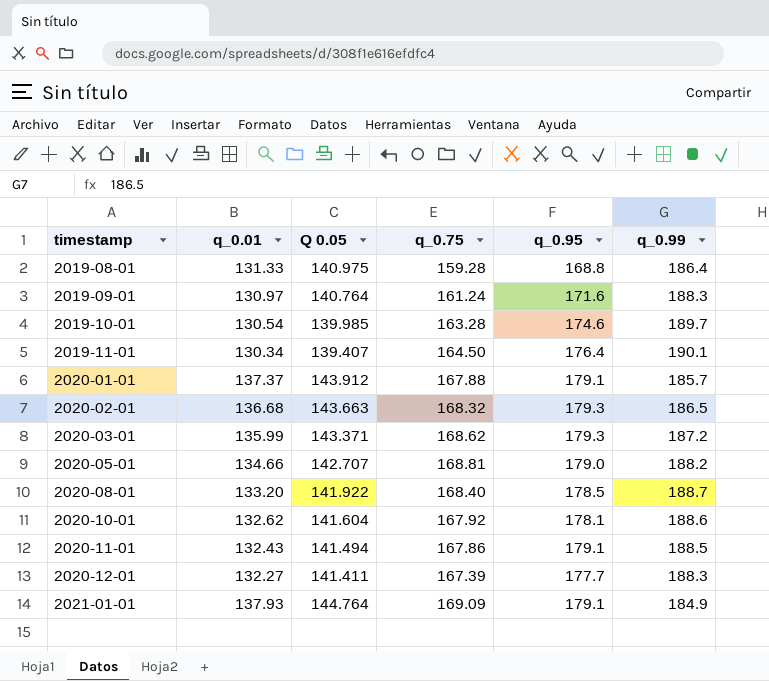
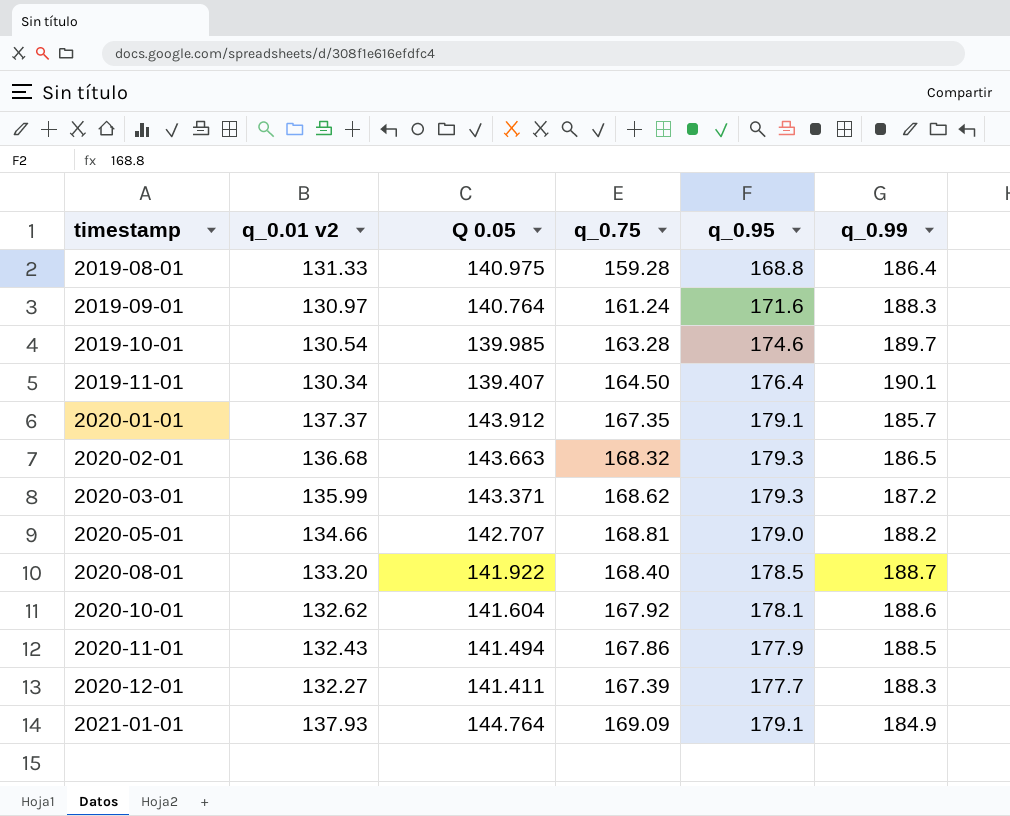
column name: q_0.01 -> q_0.01 v2
2020-01-01 | q_0.75: 167.88 -> 167.35
2020-11-01 | q_0.95: 179.1 -> 177.9

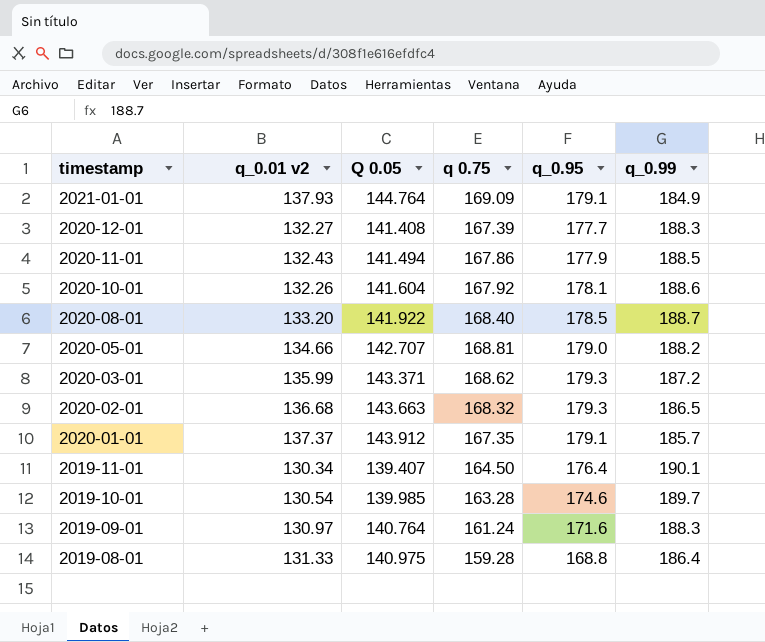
row order: timestamp ascending -> timestamp descending
column name: q_0.75 -> q 0.75
2020-12-01 | Q 0.05: 141.411 -> 141.408
2020-10-01 | q_0.01 v2: 132.62 -> 132.26

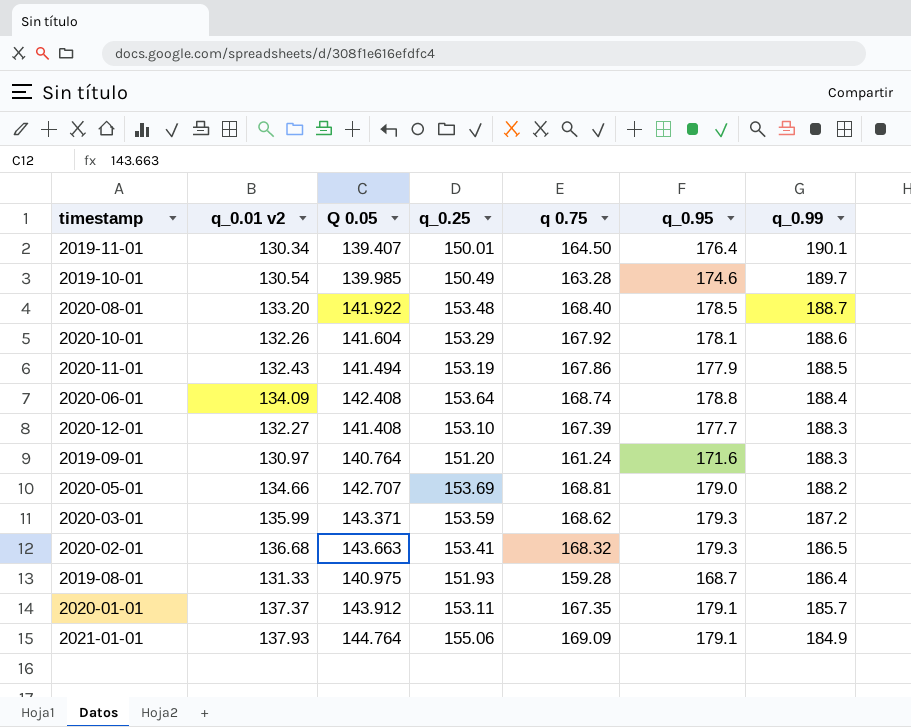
row order: timestamp descending -> q_0.99 descending
column q_0.25 | position: none -> 4
row 2020-06-01: none -> 134.09 | 142.408 | 153.64 | 168.74 | 178.8 | 188.4
2019-08-01 | q_0.95: 168.8 -> 168.7

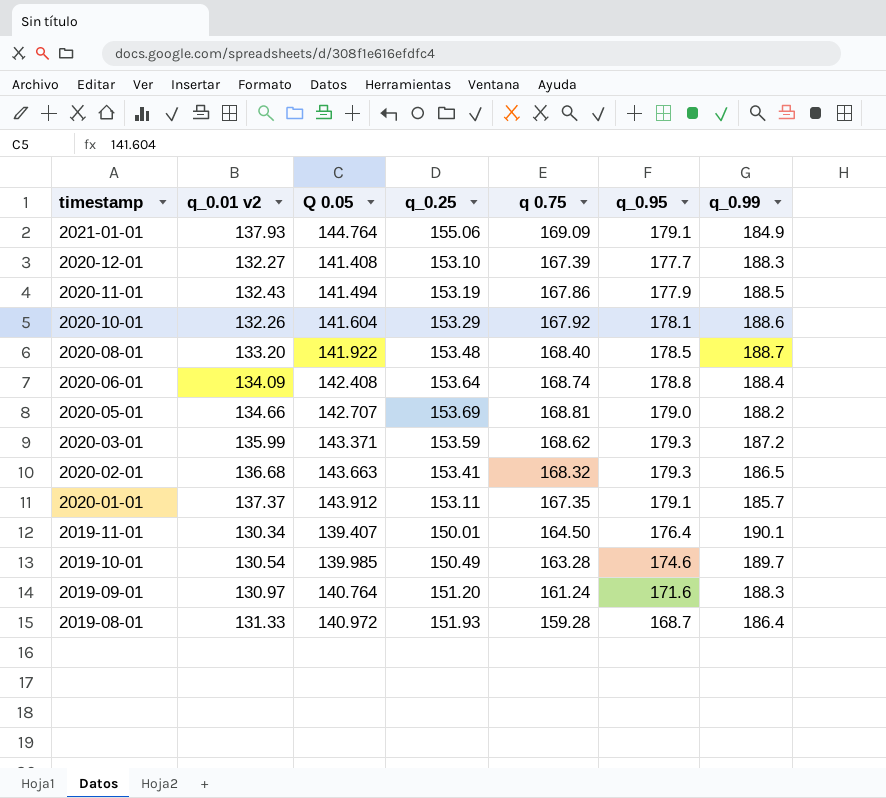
row order: q_0.99 descending -> timestamp descending
2019-08-01 | Q 0.05: 140.975 -> 140.972

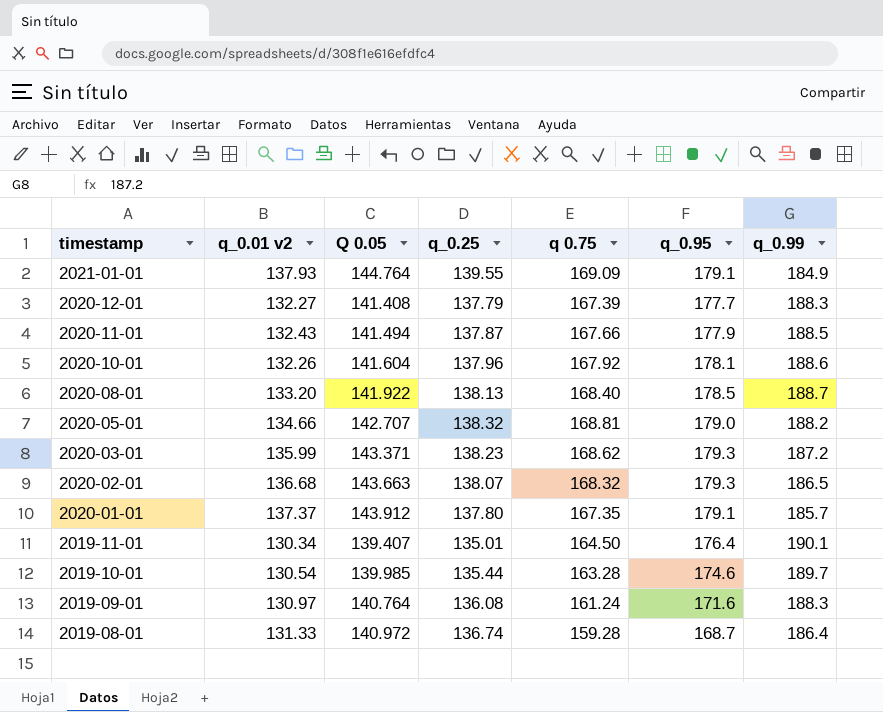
row 2020-06-01: 134.09 | 142.408 | 153.64 | 168.74 | 178.8 | 188.4 -> none
2021-01-01 | q_0.25: 155.06 -> 139.55
2020-12-01 | q_0.25: 153.10 -> 137.79
2020-11-01 | q_0.25: 153.19 -> 137.87
2020-11-01 | q 0.75: 167.86 -> 167.66
2020-10-01 | q_0.25: 153.29 -> 137.96
2020-08-01 | q_0.25: 153.48 -> 138.13
2020-05-01 | q_0.25: 153.69 -> 138.32
2020-03-01 | q_0.25: 153.59 -> 138.23
2020-02-01 | q_0.25: 153.41 -> 138.07
2020-01-01 | q_0.25: 153.11 -> 137.80
2019-11-01 | q_0.25: 150.01 -> 135.01
2019-10-01 | q_0.25: 150.49 -> 135.44
2019-09-01 | q_0.25: 151.20 -> 136.08
2019-08-01 | q_0.25: 151.93 -> 136.74

